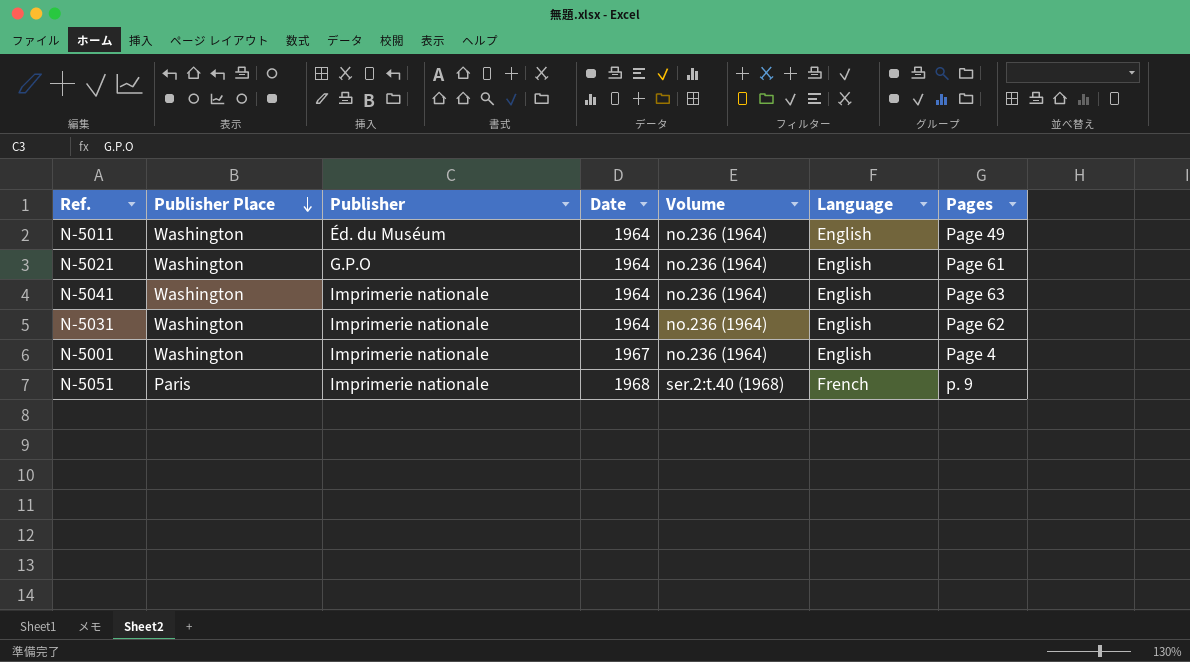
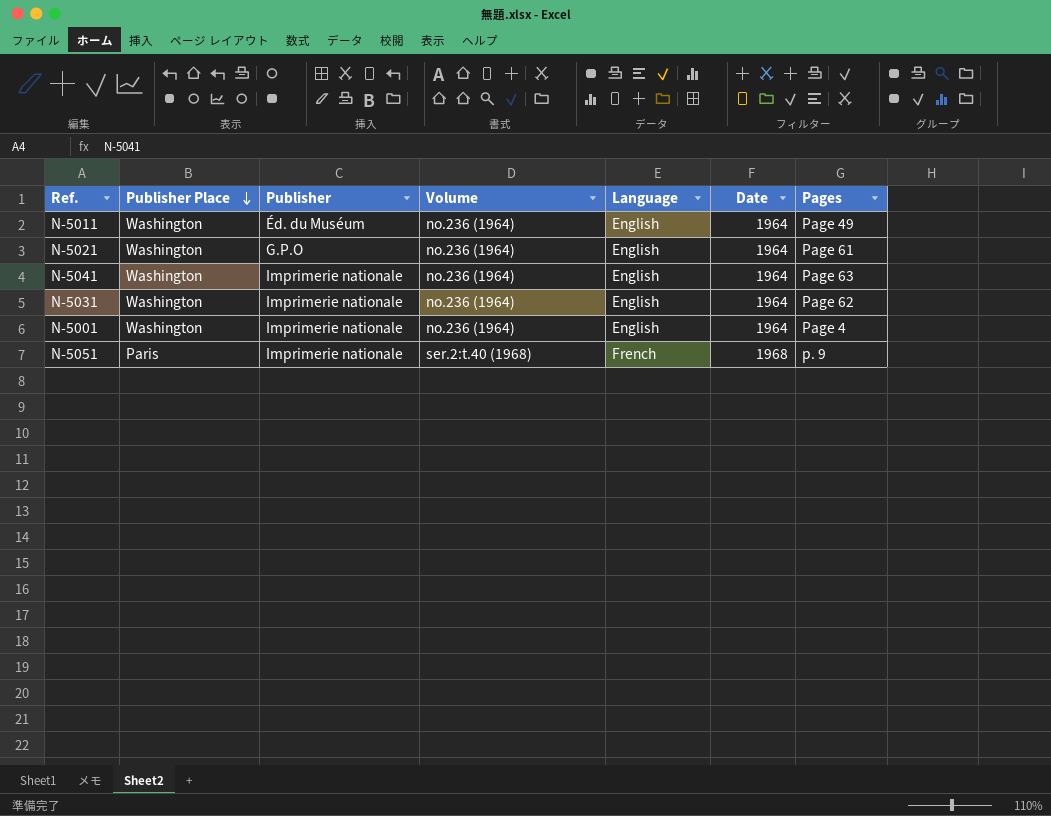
column Date | position: 4 -> 6
N-5001 | Date: 1967 -> 1964

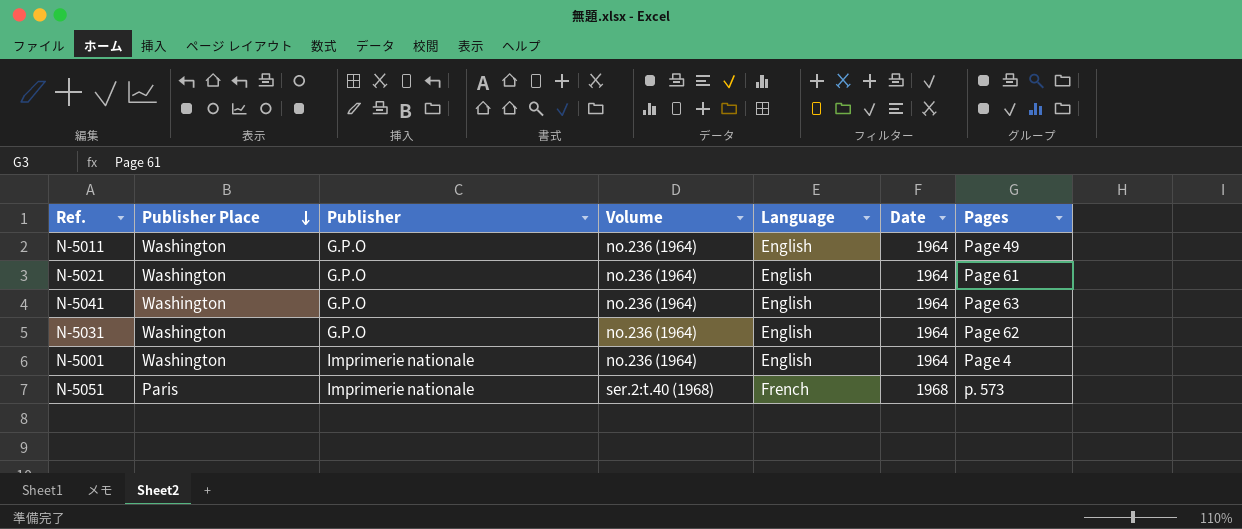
N-5011 | Publisher: Éd. du Muséum -> G.P.O
N-5041 | Publisher: Imprimerie nationale -> G.P.O
N-5031 | Publisher: Imprimerie nationale -> G.P.O
N-5051 | Pages: p. 9 -> p. 573

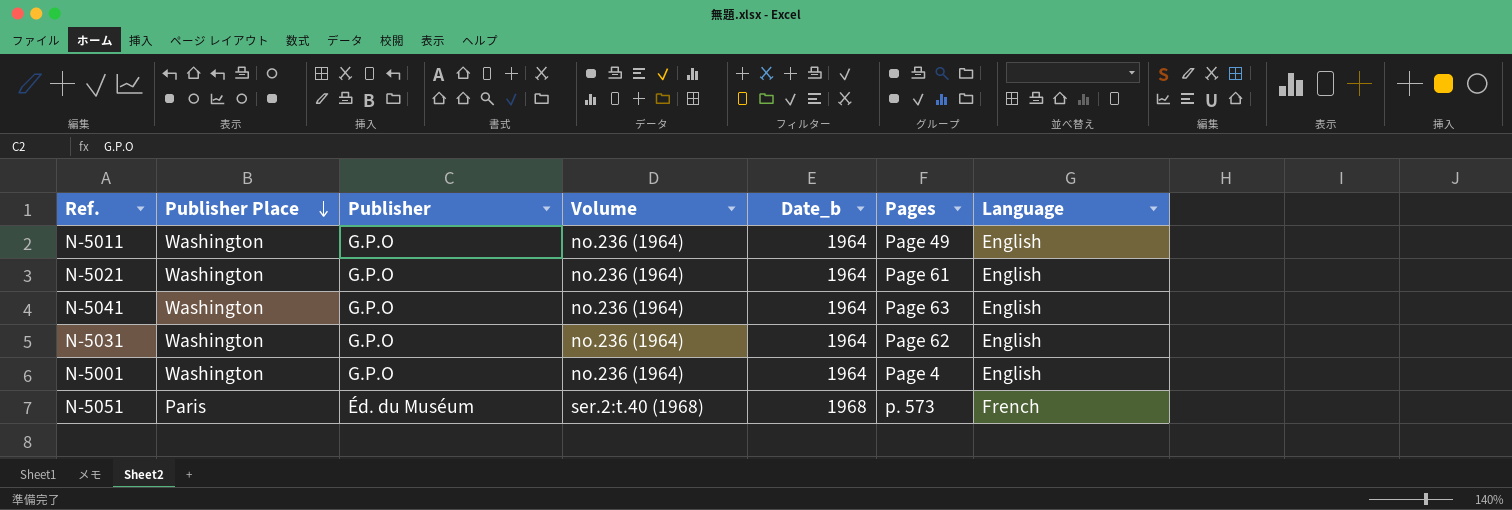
column name: Date -> Date_b
column Language | position: 5 -> 7
N-5001 | Publisher: Imprimerie nationale -> G.P.O
N-5051 | Publisher: Imprimerie nationale -> Éd. du Muséum

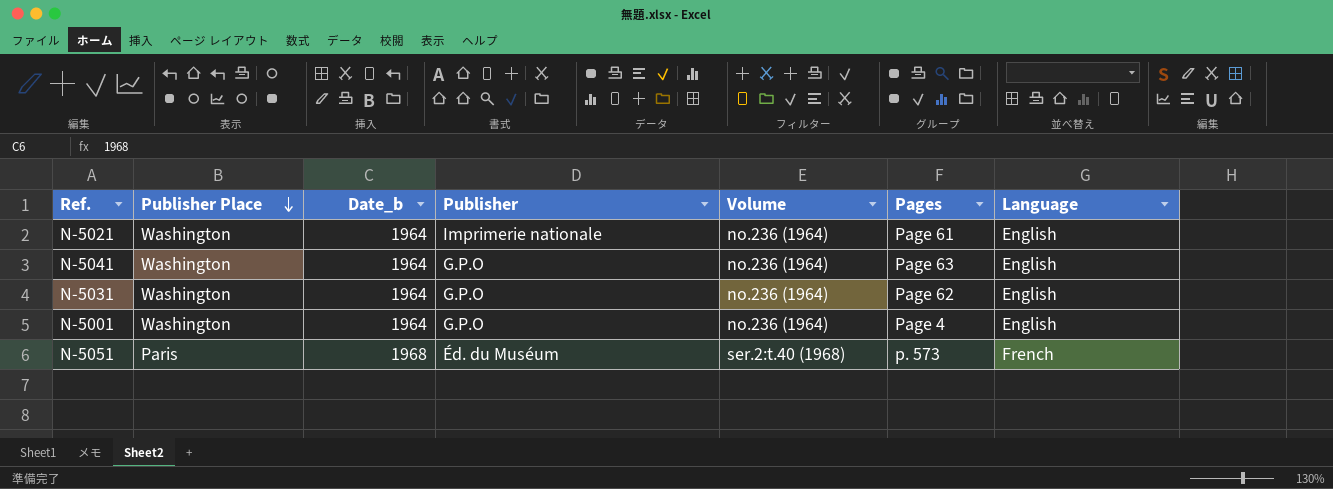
column Date_b | position: 5 -> 3
row N-5011: Washington | G.P.O | no.236 (1964) | 1964 | Page 49 | English -> none
N-5021 | Publisher: G.P.O -> Imprimerie nationale

